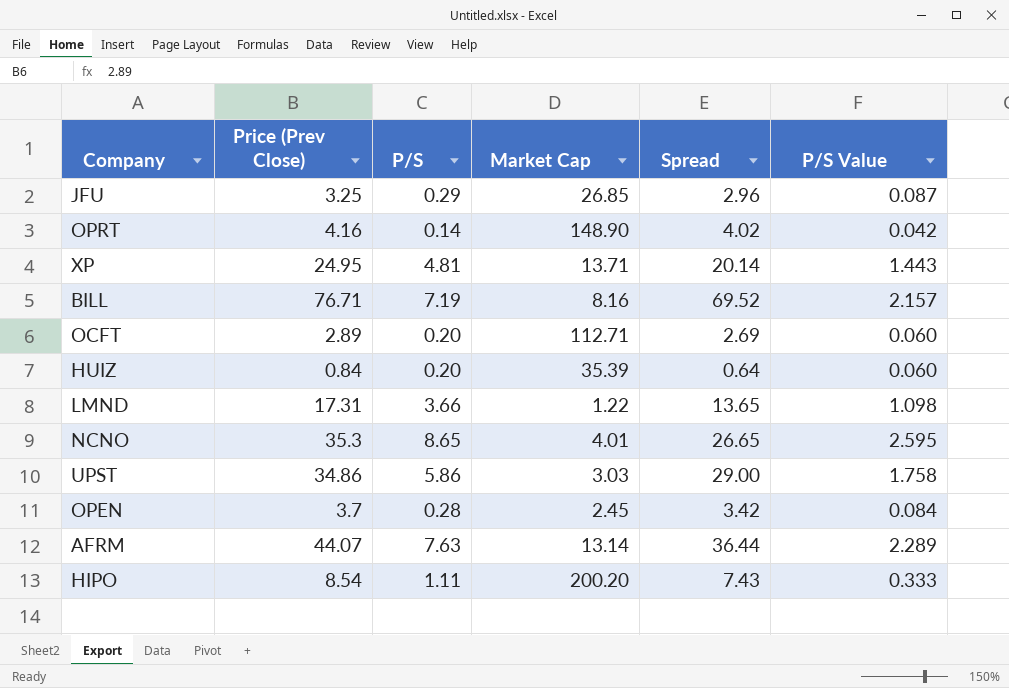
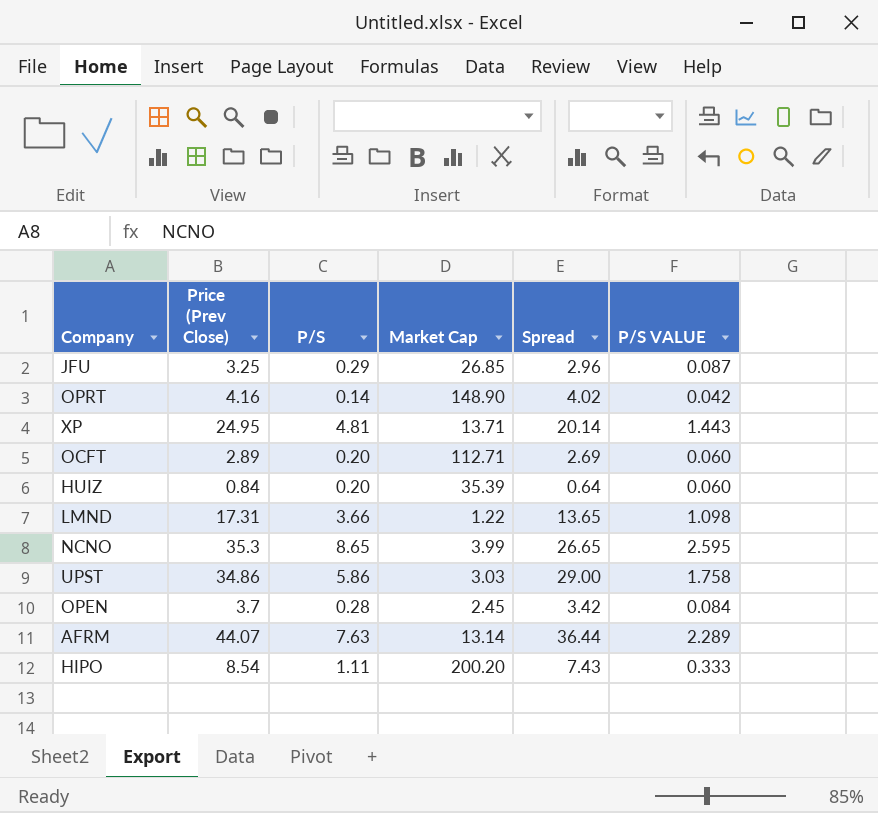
column name: P/S Value -> P/S VALUE
row BILL: 76.71 | 7.19 | 8.16 | 69.52 | 2.157 -> none
NCNO | Market Cap: 4.01 -> 3.99

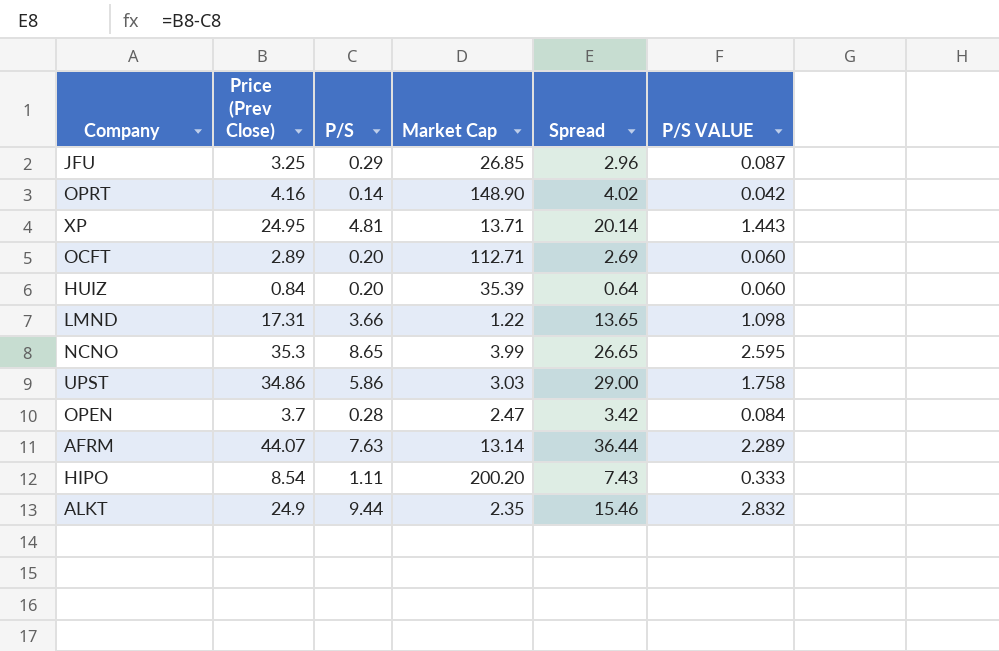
OPEN | Market Cap: 2.45 -> 2.47
row ALKT: none -> 24.9 | 9.44 | 2.35 | 15.46 | 2.832

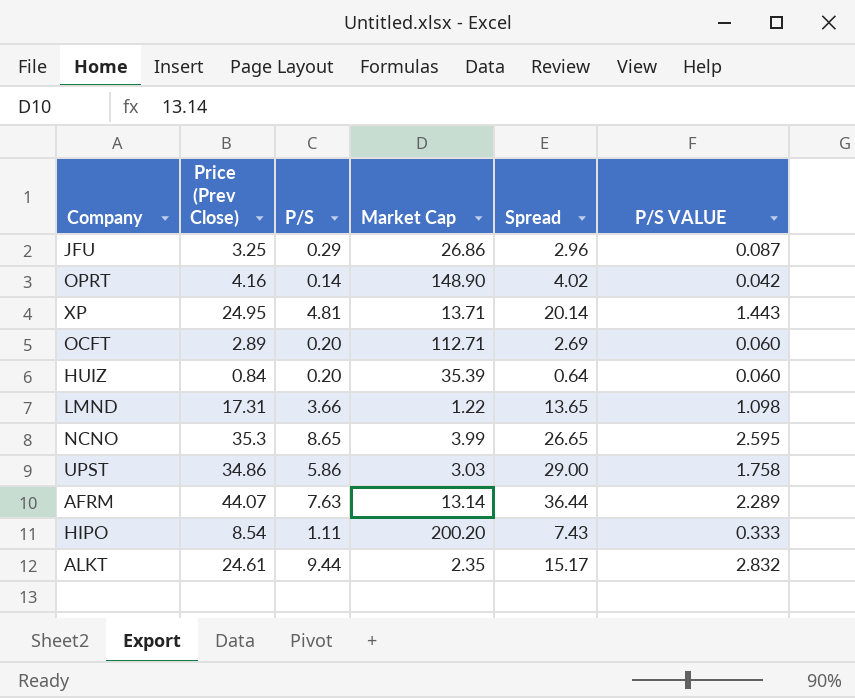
row OPEN: 3.7 | 0.28 | 2.47 | 3.42 | 0.084 -> none
JFU | Market Cap: 26.85 -> 26.86
ALKT | Price (Prev Close): 24.9 -> 24.61
ALKT | Spread: 15.46 -> 15.17

